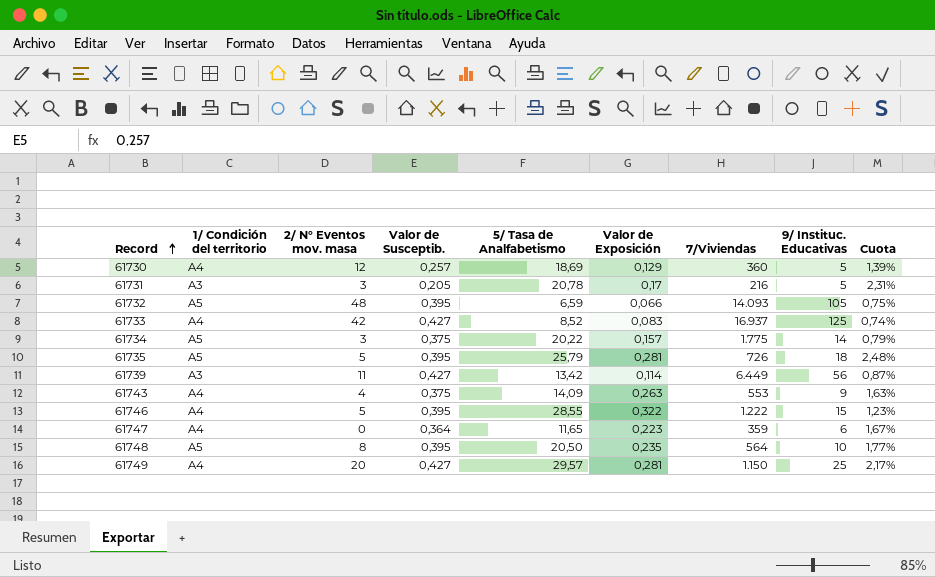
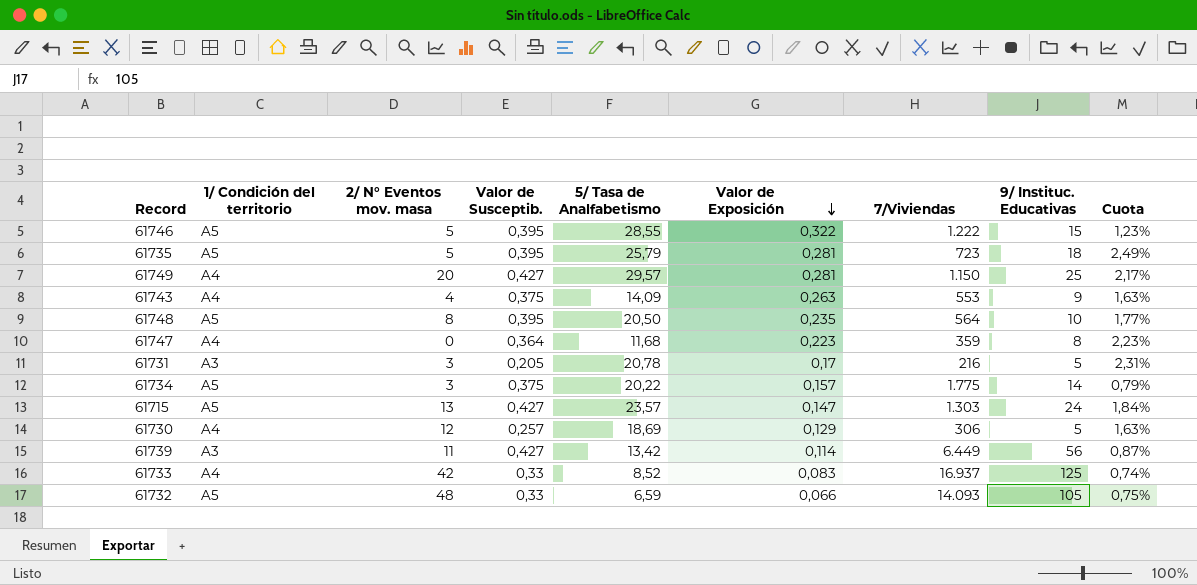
row order: Record ascending -> Valor de Exposición descending
61746 | 1/ Condición del territorio: A4 -> A5
61735 | 7/Viviendas: 726 -> 723
61735 | Cuota: 2,48% -> 2,49%
61747 | 5/ Tasa de Analfabetismo: 11,65 -> 11,68
61747 | 9/ Instituc. Educativas: 6 -> 8
61747 | Cuota: 1,67% -> 2,23%
row 61715: none -> A5 | 13 | 0,427 | 23,57 | 0,147 | 1.303 | 24 | 1,84%
61730 | 7/Viviendas: 360 -> 306
61730 | Cuota: 1,39% -> 1,63%
61733 | Valor de Susceptib.: 0,427 -> 0,33
61732 | Valor de Susceptib.: 0,395 -> 0,33

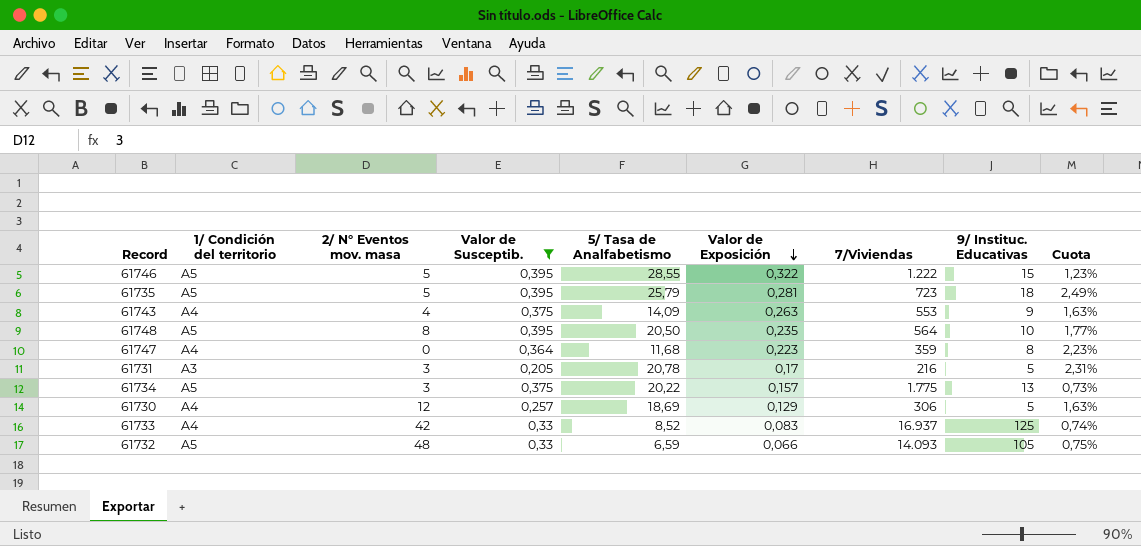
filter: none -> Valor de Susceptib. != 0,427
61734 | 9/ Instituc. Educativas: 14 -> 13
61734 | Cuota: 0,79% -> 0,73%

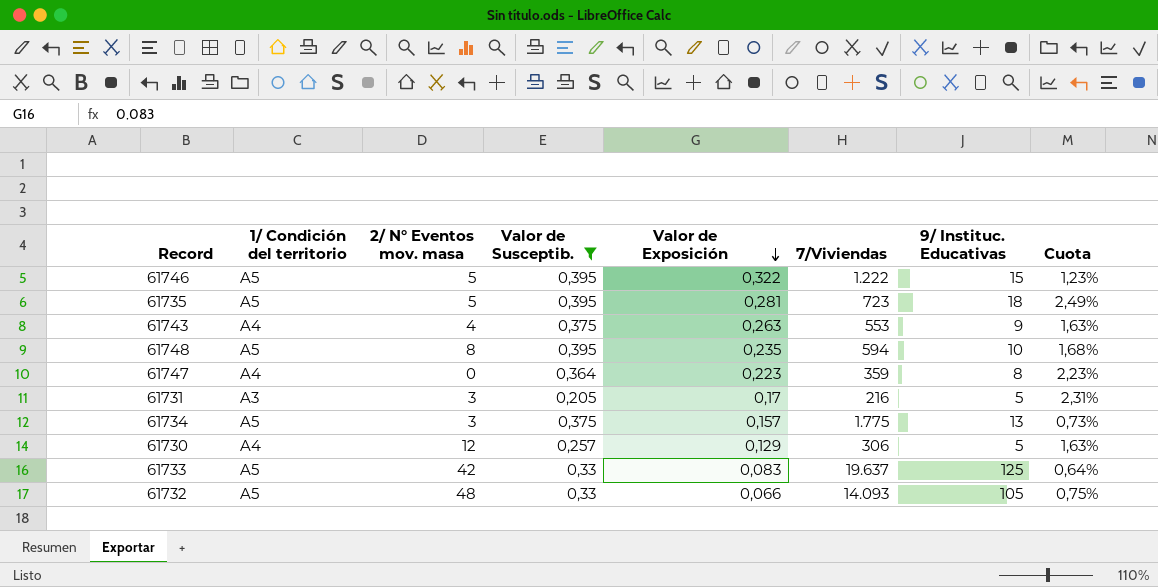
column 5/ Tasa de Analfabetismo | position: 5 -> none
61748 | 7/Viviendas: 564 -> 594
61748 | Cuota: 1,77% -> 1,68%
61733 | 1/ Condición del territorio: A4 -> A5
61733 | 7/Viviendas: 16.937 -> 19.637
61733 | Cuota: 0,74% -> 0,64%

